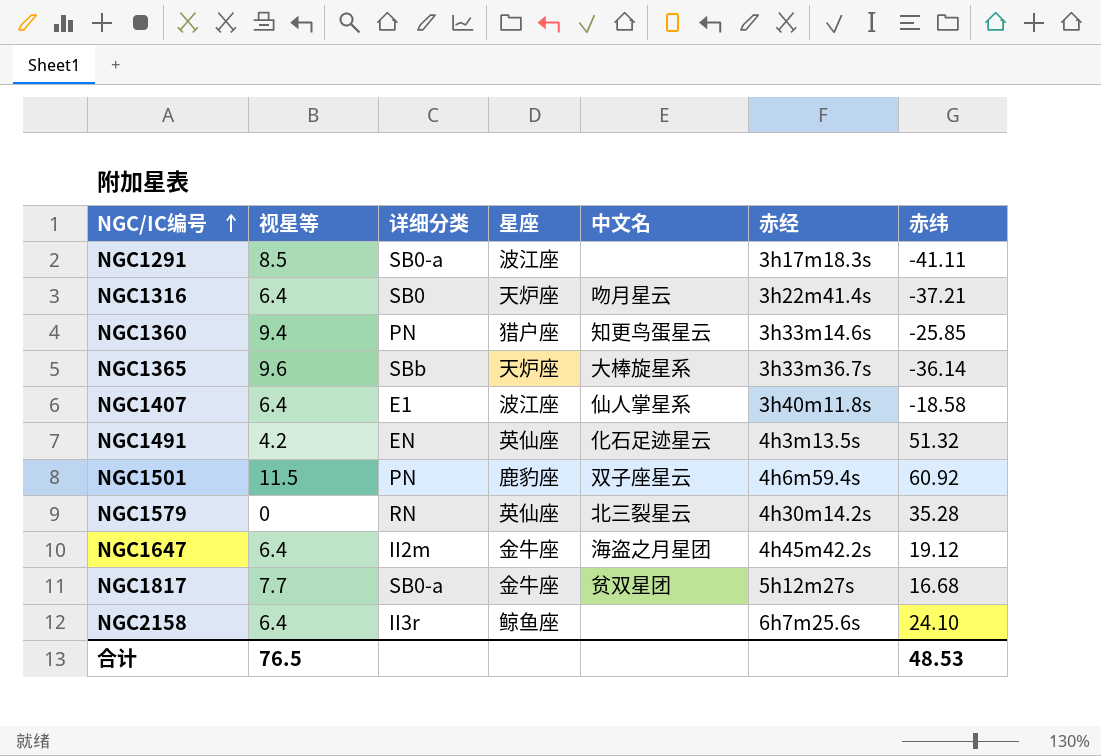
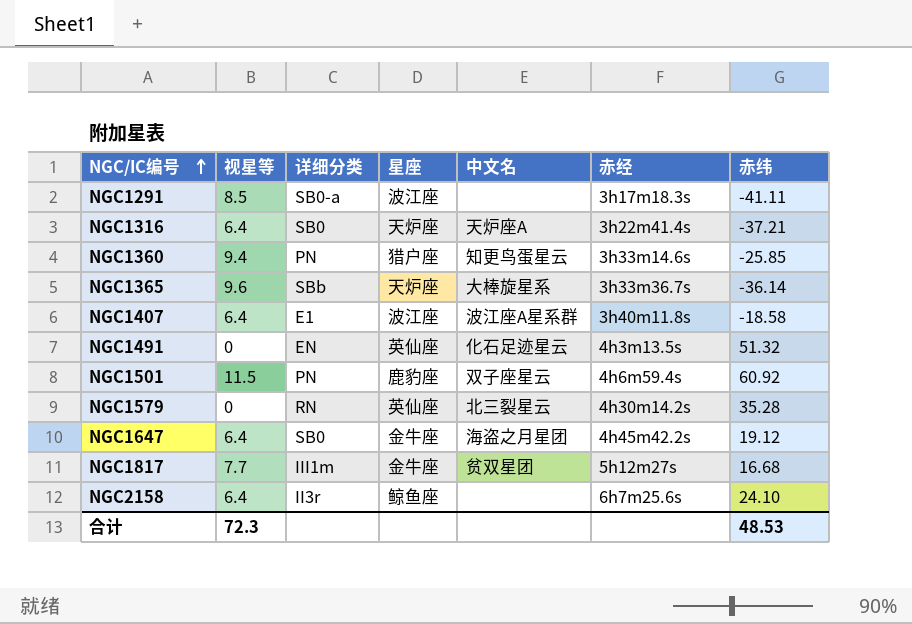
NGC1316 | 中文名: 吻月星云 -> 天炉座A
NGC1407 | 中文名: 仙人掌星系 -> 波江座A星系群
NGC1491 | 视星等: 4.2 -> 0
NGC1647 | 详细分类: II2m -> SB0
NGC1817 | 详细分类: SB0-a -> III1m
合计 | 视星等: 76.5 -> 72.3

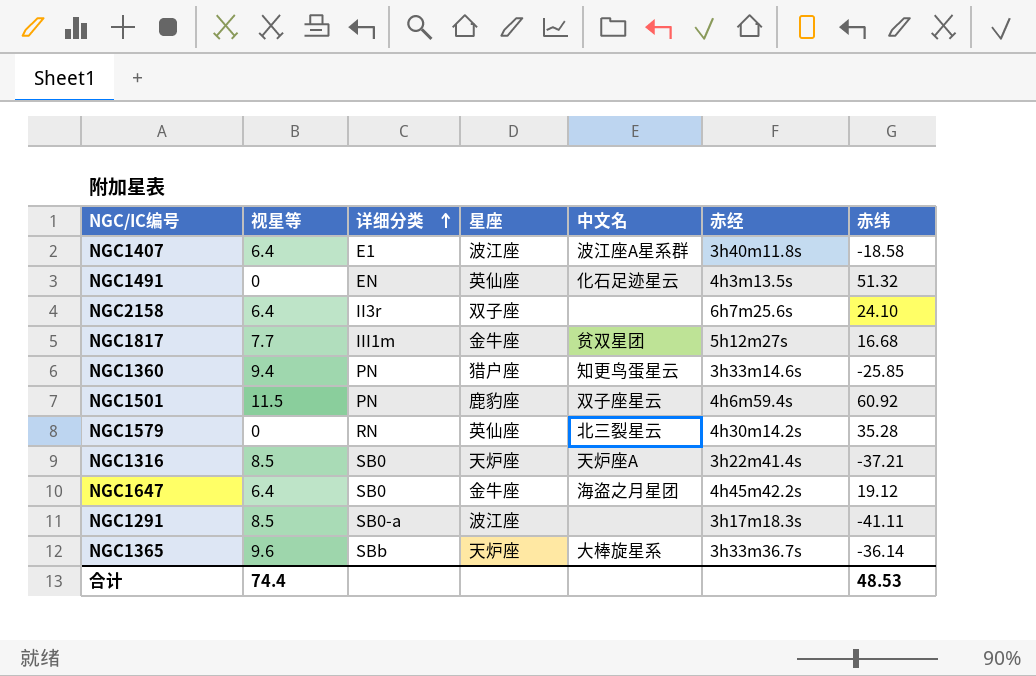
row order: NGC/IC编号 ascending -> 详细分类 ascending
NGC2158 | 星座: 鲸鱼座 -> 双子座
NGC1316 | 视星等: 6.4 -> 8.5
合计 | 视星等: 72.3 -> 74.4

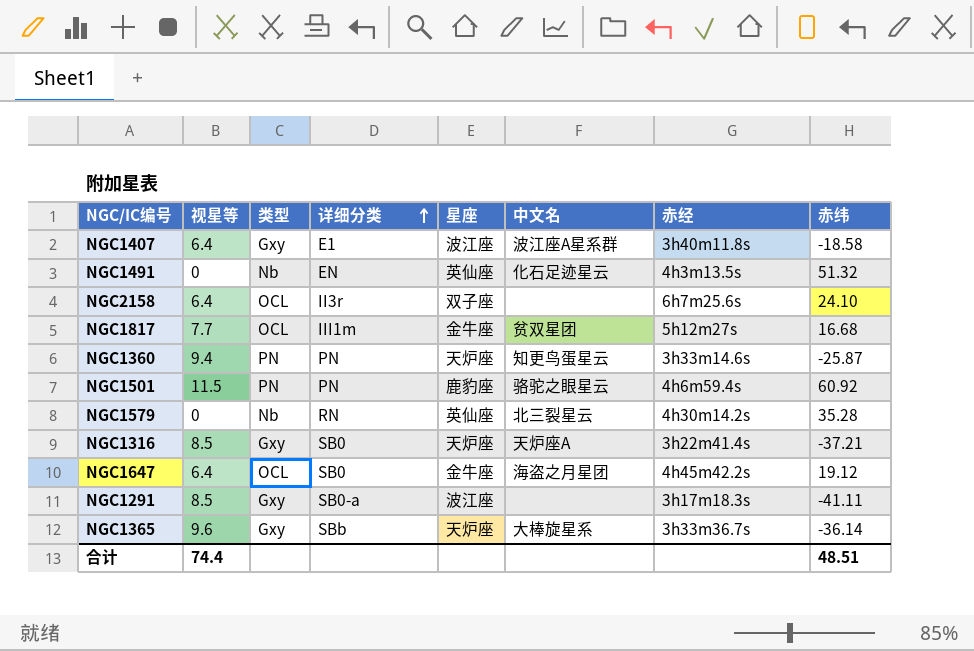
column 类型 | position: none -> 3
NGC1360 | 星座: 猎户座 -> 天炉座
NGC1360 | 赤纬: -25.85 -> -25.87
NGC1501 | 中文名: 双子座星云 -> 骆驼之眼星云
合计 | 赤纬: 48.53 -> 48.51

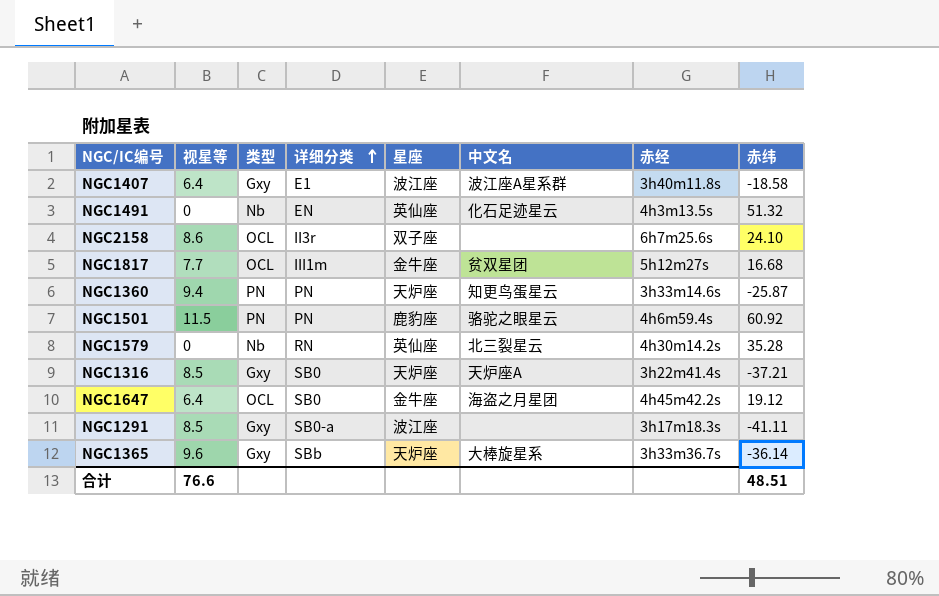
NGC2158 | 视星等: 6.4 -> 8.6
合计 | 视星等: 74.4 -> 76.6

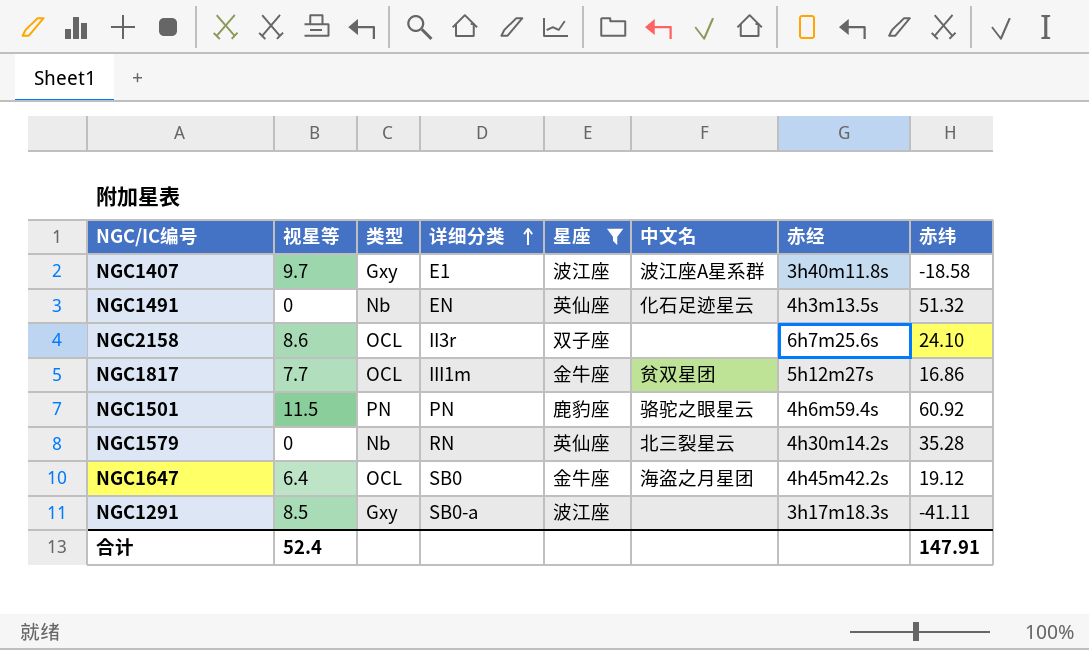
filter: none -> 星座 != 天炉座
NGC1407 | 视星等: 6.4 -> 9.7
NGC1817 | 赤纬: 16.68 -> 16.86
合计 | 视星等: 76.6 -> 52.4
合计 | 赤纬: 48.51 -> 147.91

